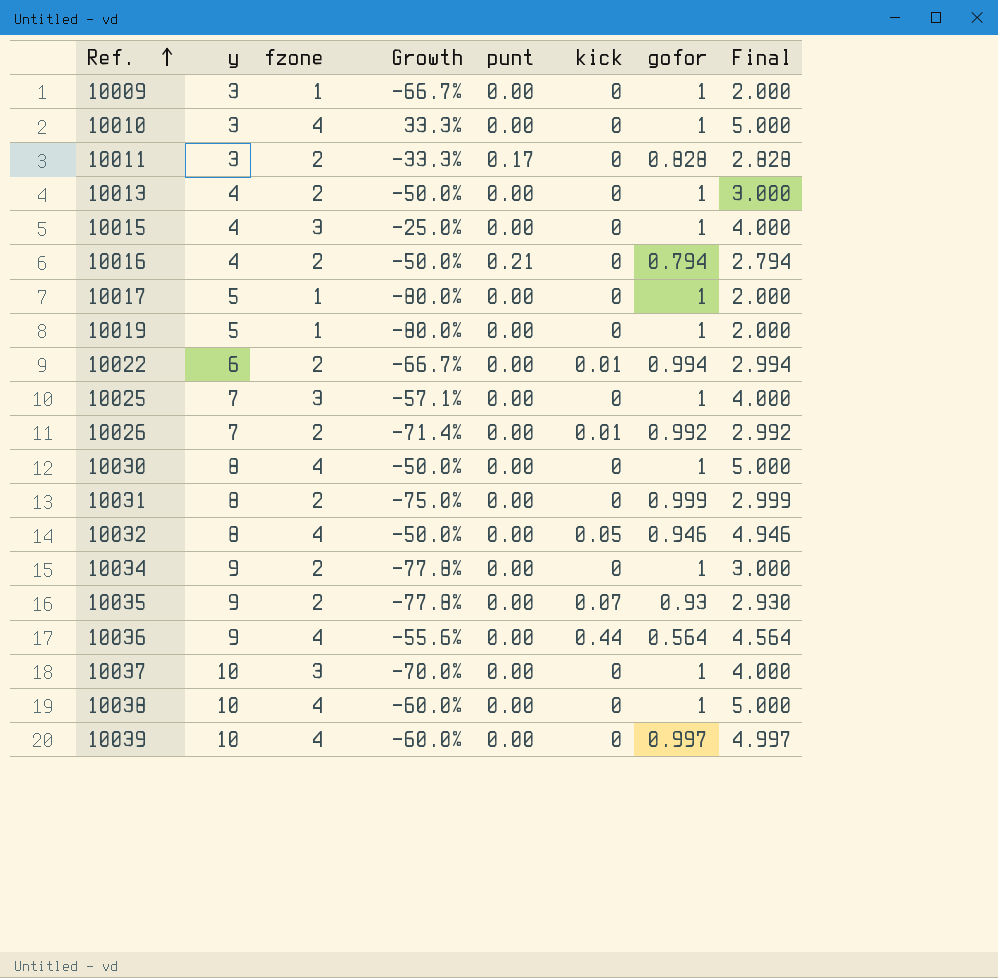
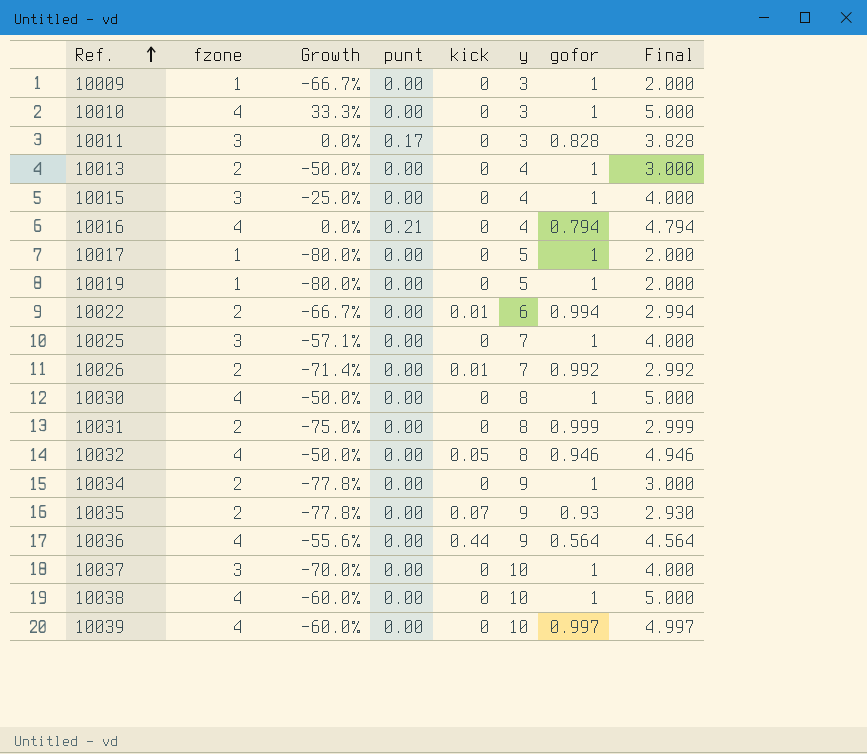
column y | position: 2 -> 6
10011 | fzone: 2 -> 3
10011 | Growth: -33.3% -> 0.0%
10011 | Final: 2.828 -> 3.828
10016 | fzone: 2 -> 4
10016 | Growth: -50.0% -> 0.0%
10016 | Final: 2.794 -> 4.794

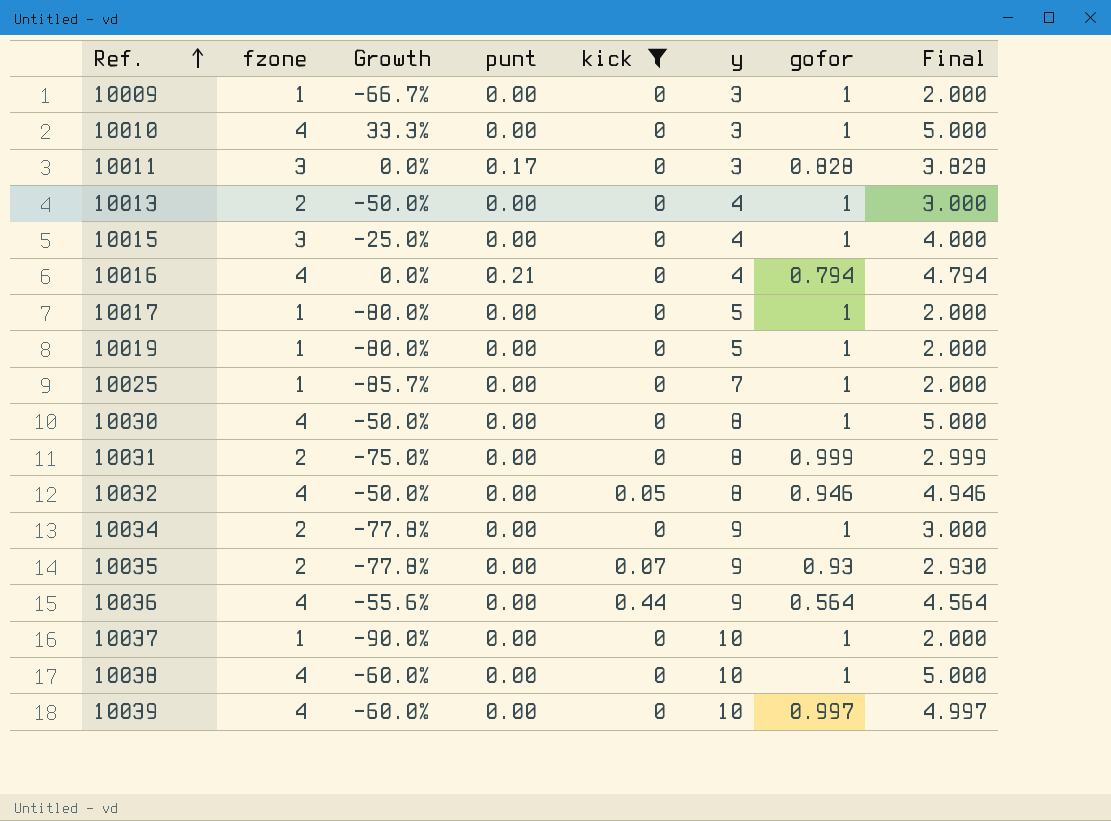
filter: none -> kick != 0.01
10025 | fzone: 3 -> 1
10025 | Growth: -57.1% -> -85.7%
10025 | Final: 4.000 -> 2.000
10037 | fzone: 3 -> 1
10037 | Growth: -70.0% -> -90.0%
10037 | Final: 4.000 -> 2.000

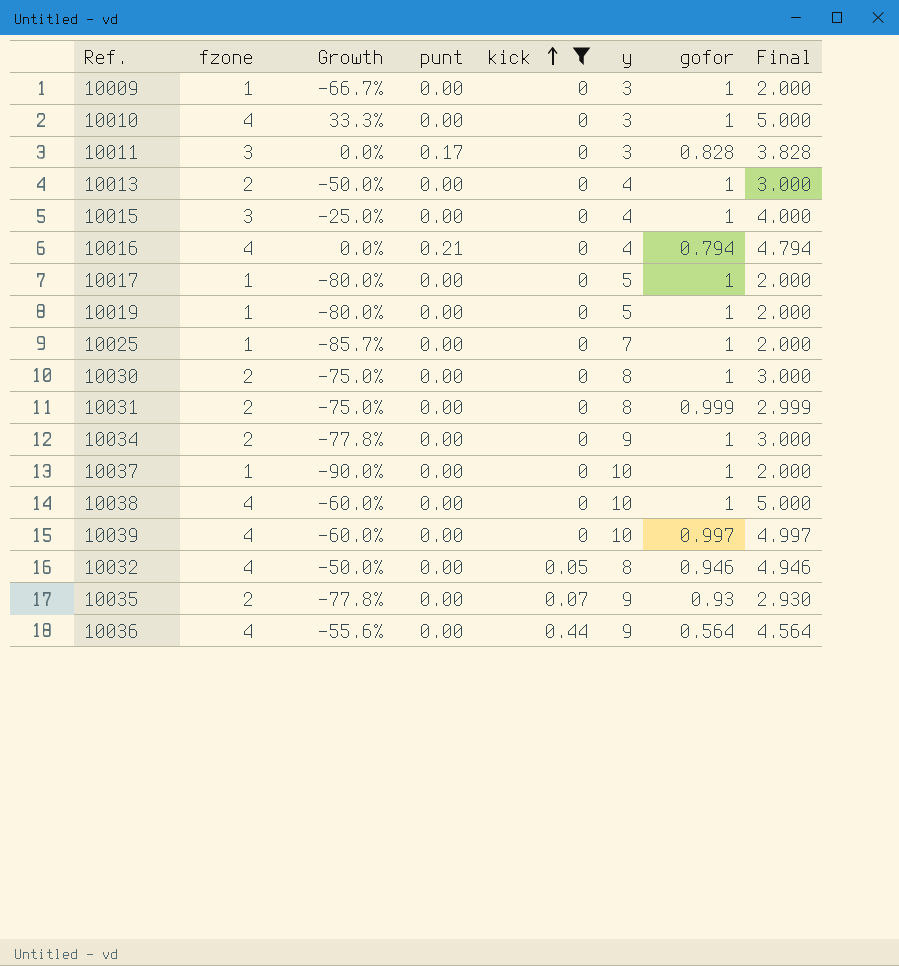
row order: Ref. ascending -> kick ascending
10030 | fzone: 4 -> 2
10030 | Growth: -50.0% -> -75.0%
10030 | Final: 5.000 -> 3.000

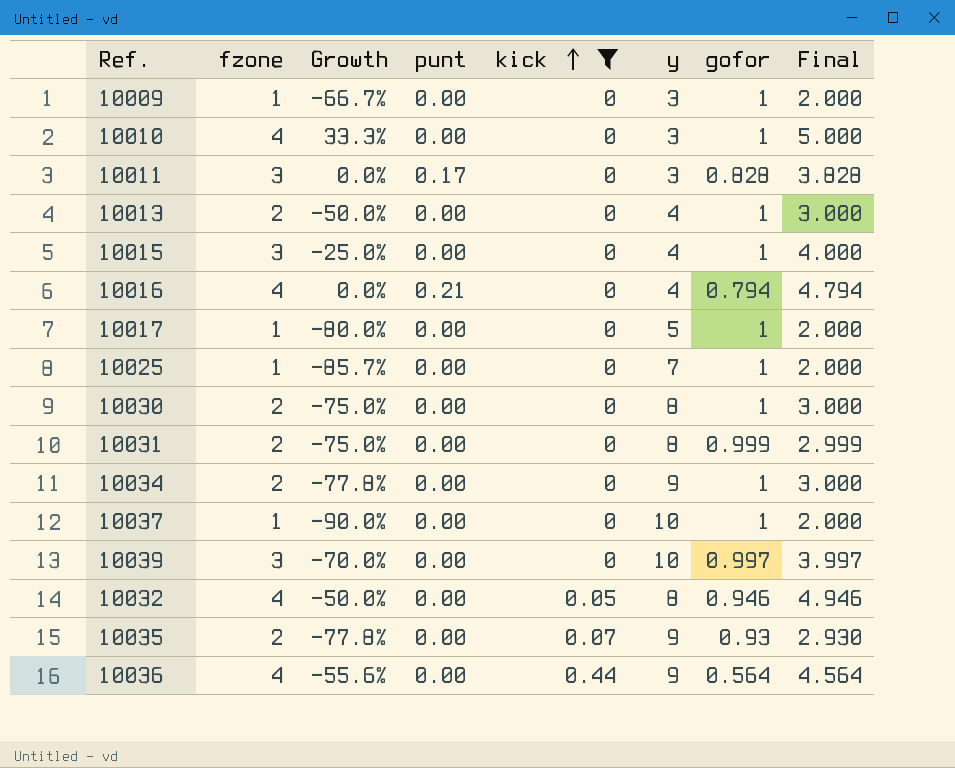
row 10019: 1 | -80.0% | 0.00 | 0 | 5 | 1 | 2.000 -> none
row 10038: 4 | -60.0% | 0.00 | 0 | 10 | 1 | 5.000 -> none
10039 | fzone: 4 -> 3
10039 | Growth: -60.0% -> -70.0%
10039 | Final: 4.997 -> 3.997

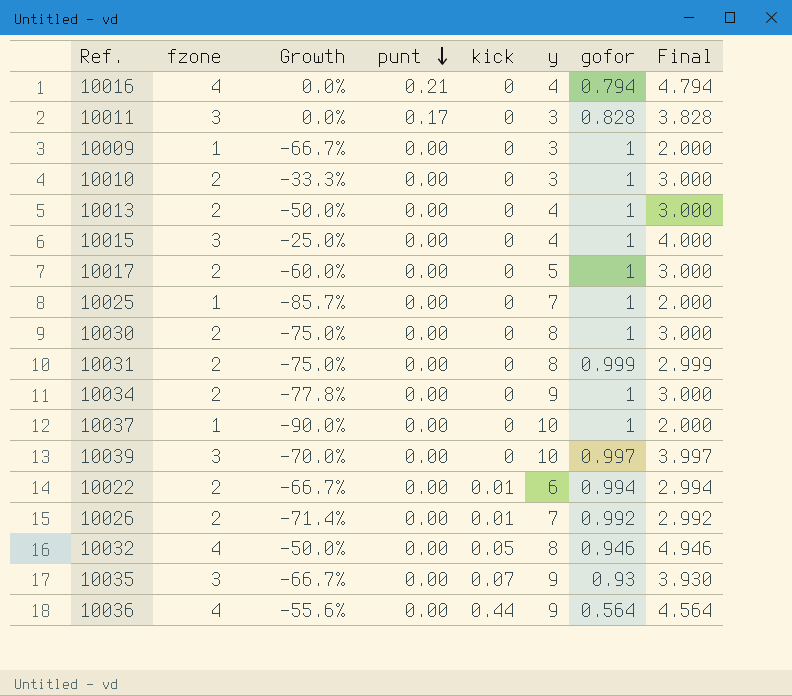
filter: kick != 0.01 -> none
row order: kick ascending -> punt descending
10010 | fzone: 4 -> 2
10010 | Growth: 33.3% -> -33.3%
10010 | Final: 5.000 -> 3.000
10017 | fzone: 1 -> 2
10017 | Growth: -80.0% -> -60.0%
10017 | Final: 2.000 -> 3.000
10035 | fzone: 2 -> 3
10035 | Growth: -77.8% -> -66.7%
10035 | Final: 2.930 -> 3.930

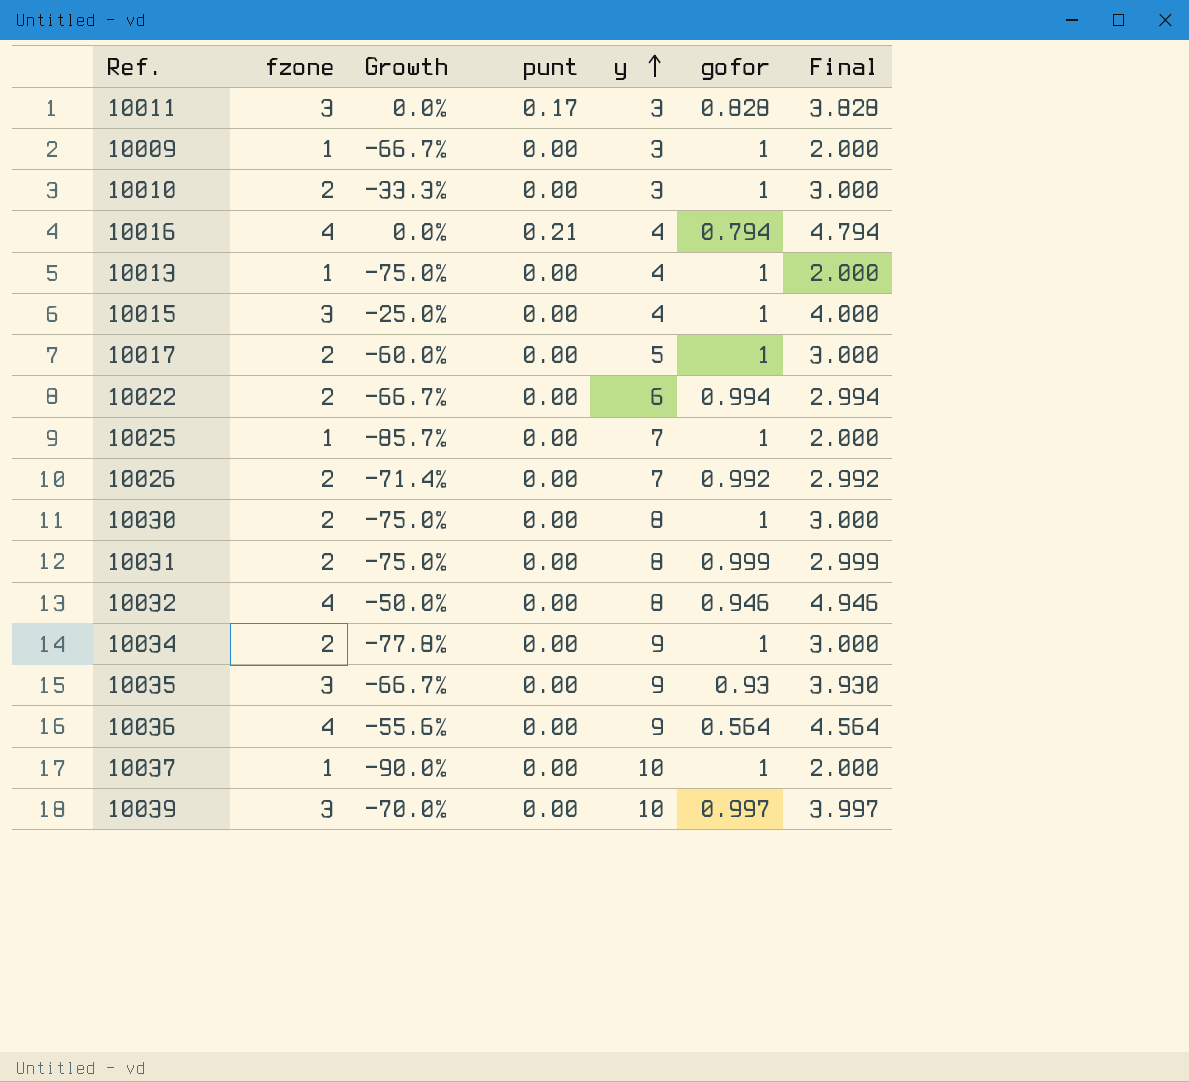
row order: punt descending -> y ascending
column kick | position: 5 -> none
10013 | fzone: 2 -> 1
10013 | Growth: -50.0% -> -75.0%
10013 | Final: 3.000 -> 2.000

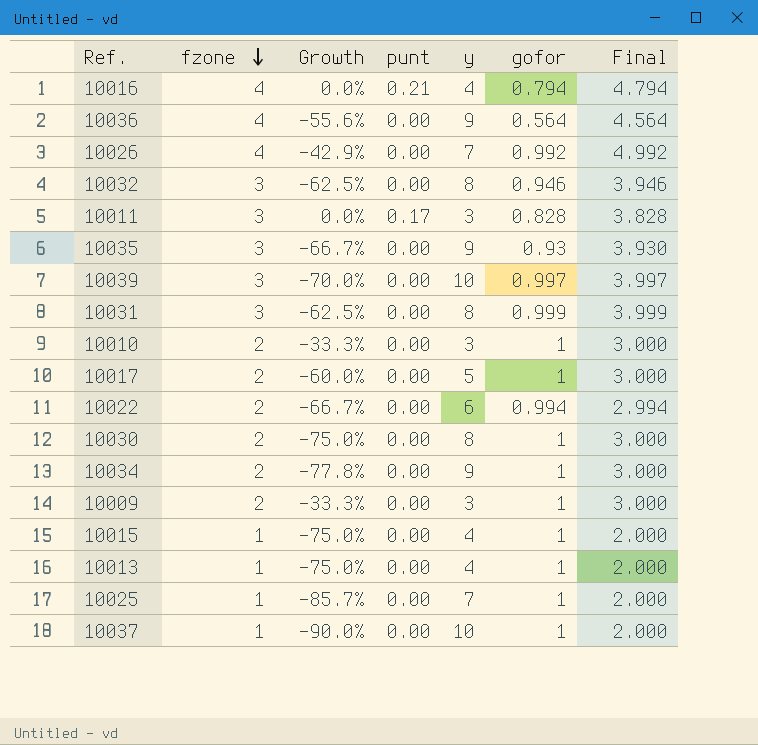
row order: y ascending -> fzone descending
10026 | fzone: 2 -> 4
10026 | Growth: -71.4% -> -42.9%
10026 | Final: 2.992 -> 4.992
10032 | fzone: 4 -> 3
10032 | Growth: -50.0% -> -62.5%
10032 | Final: 4.946 -> 3.946
10031 | fzone: 2 -> 3
10031 | Growth: -75.0% -> -62.5%
10031 | Final: 2.999 -> 3.999
10009 | fzone: 1 -> 2
10009 | Growth: -66.7% -> -33.3%
10009 | Final: 2.000 -> 3.000
10015 | fzone: 3 -> 1
10015 | Growth: -25.0% -> -75.0%
10015 | Final: 4.000 -> 2.000

